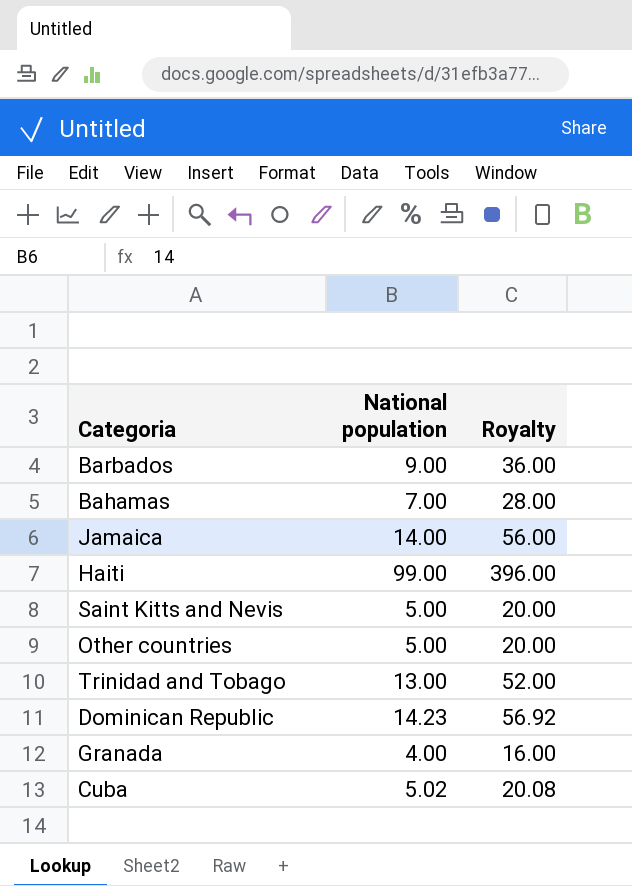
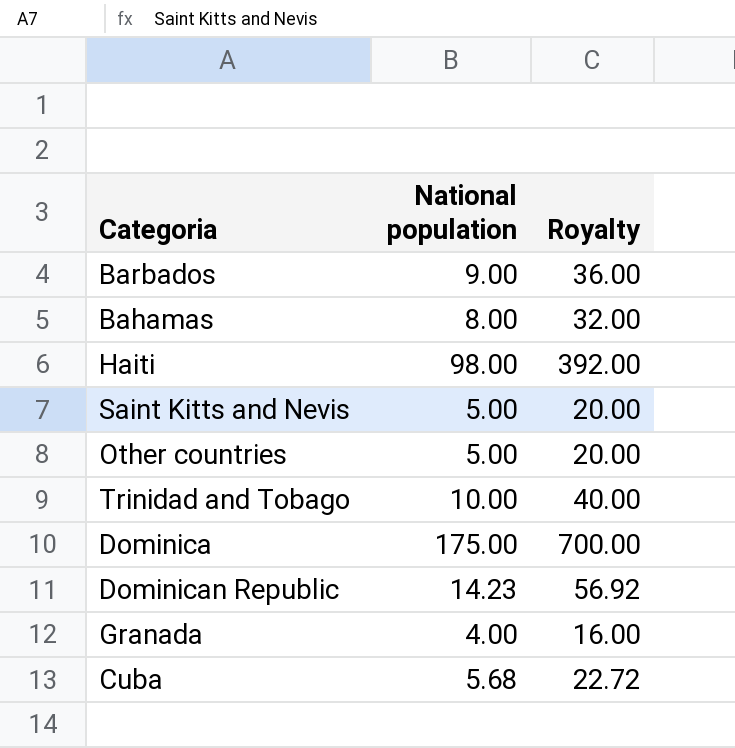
row Jamaica: 14.00 | 56.00 -> none
Bahamas | National population: 7.00 -> 8.00
Bahamas | Royalty: 28.00 -> 32.00
Haiti | National population: 99.00 -> 98.00
Haiti | Royalty: 396.00 -> 392.00
Trinidad and Tobago | National population: 13.00 -> 10.00
Trinidad and Tobago | Royalty: 52.00 -> 40.00
row Dominica: none -> 175.00 | 700.00
Cuba | National population: 5.02 -> 5.68
Cuba | Royalty: 20.08 -> 22.72

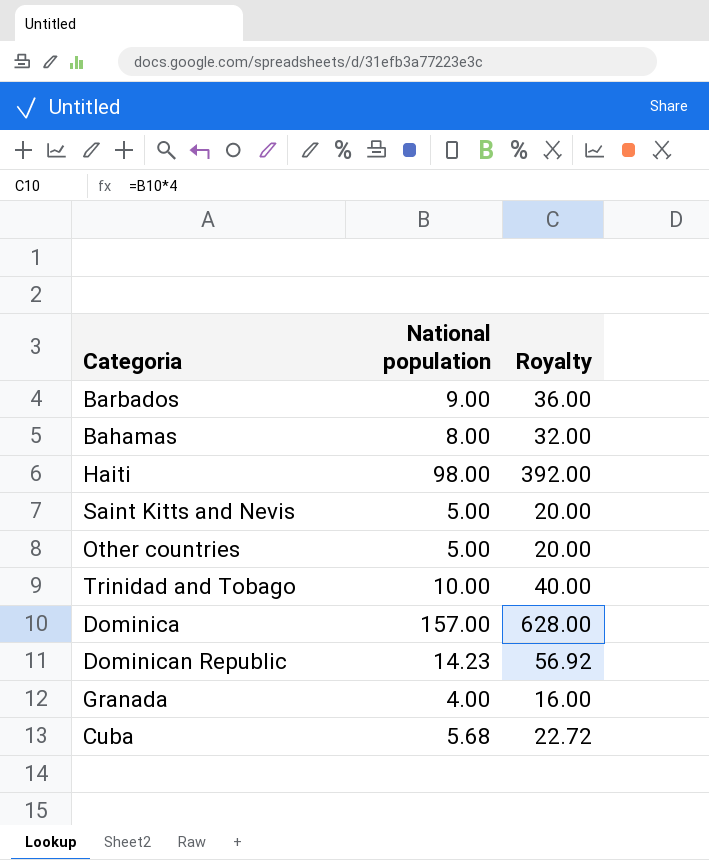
Dominica | National population: 175.00 -> 157.00
Dominica | Royalty: 700.00 -> 628.00

